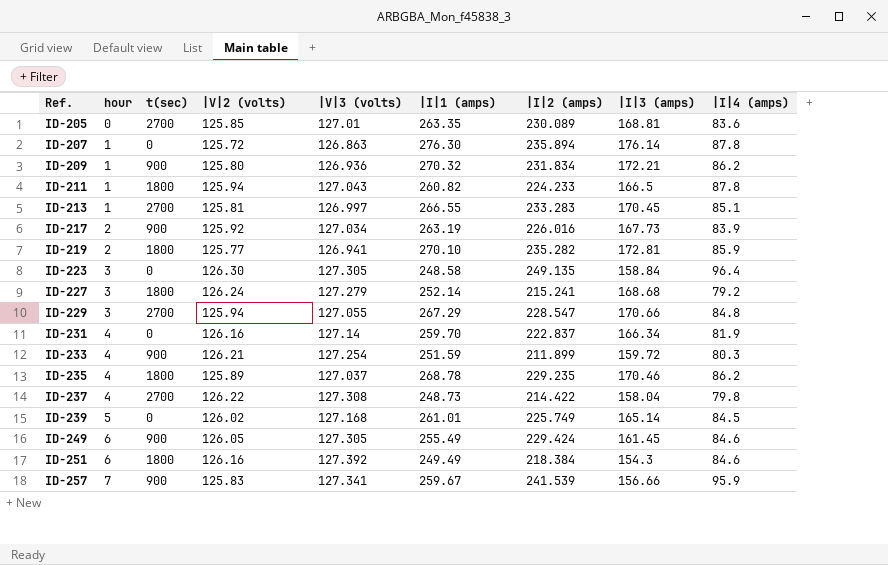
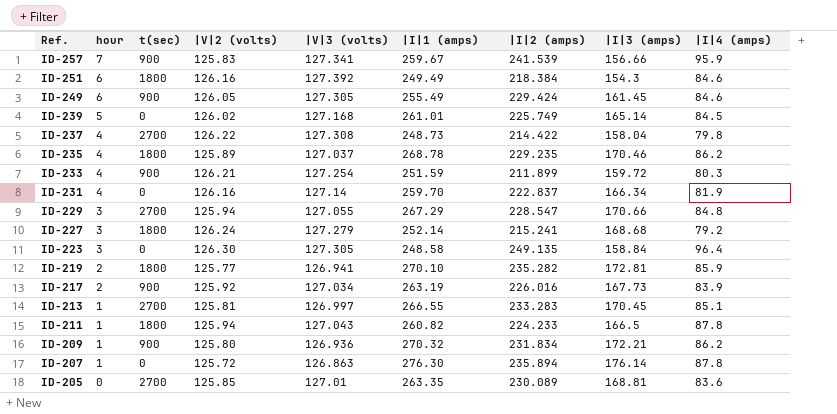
row order: Ref. ascending -> Ref. descending

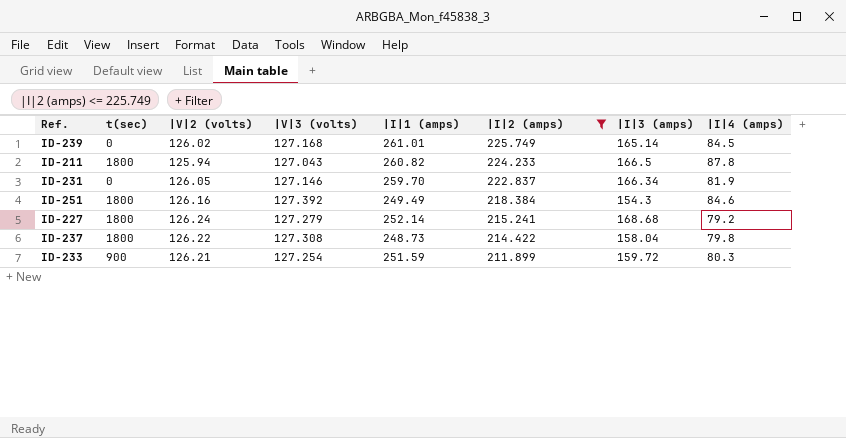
filter: none -> |I|2 (amps) <= 225.749
row order: Ref. descending -> |I|2 (amps) descending
column hour | position: 2 -> none
ID-231 | |V|2 (volts): 126.16 -> 126.05
ID-231 | |V|3 (volts): 127.14 -> 127.146
ID-237 | t(sec): 2700 -> 1800

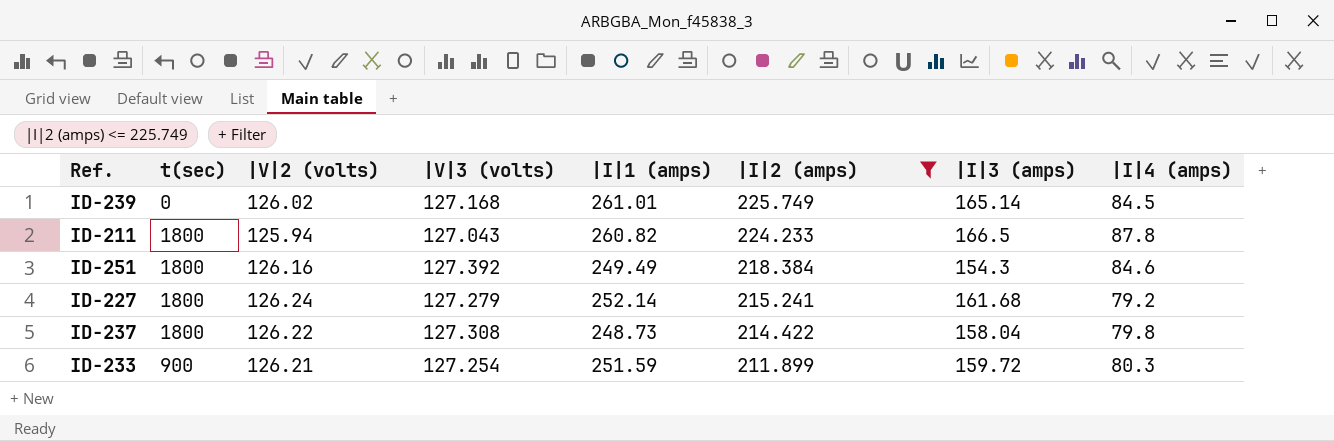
row ID-231: 0 | 126.05 | 127.146 | 259.70 | 222.837 | 166.34 | 81.9 -> none
ID-227 | |I|3 (amps): 168.68 -> 161.68

